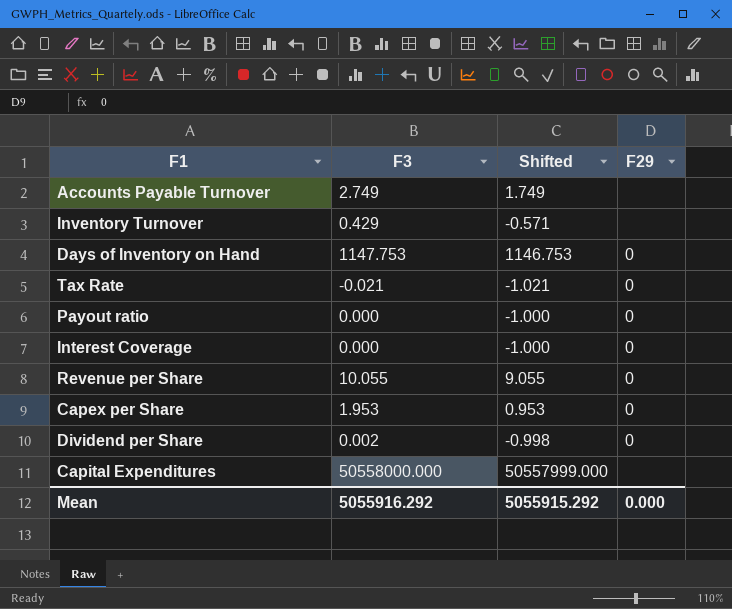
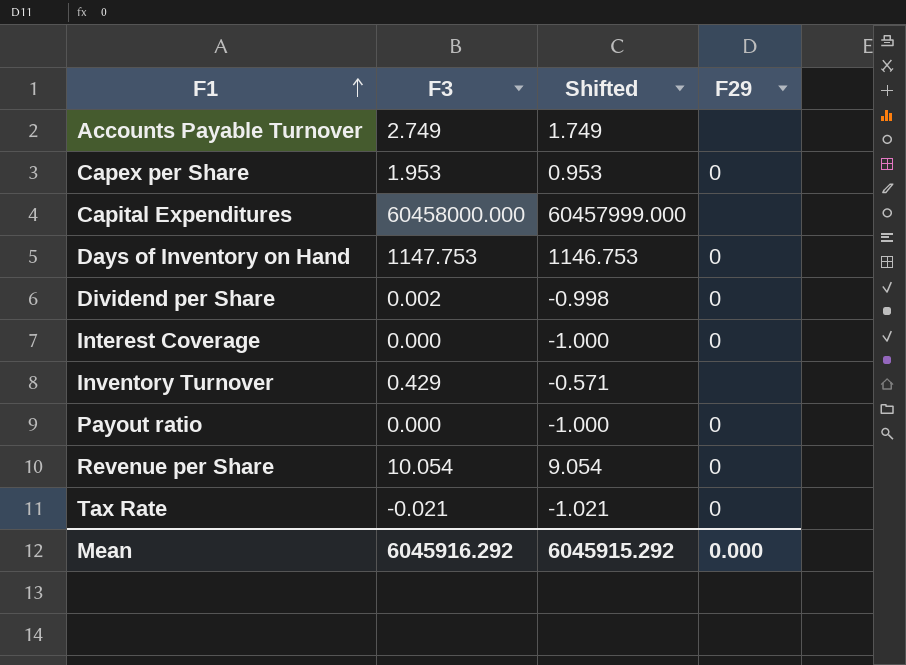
row order: none -> F1 ascending
Capital Expenditures | F3: 50558000.000 -> 60458000.000
Capital Expenditures | Shifted: 50557999.000 -> 60457999.000
Revenue per Share | F3: 10.055 -> 10.054
Revenue per Share | Shifted: 9.055 -> 9.054
Mean | F3: 5055916.292 -> 6045916.292
Mean | Shifted: 5055915.292 -> 6045915.292

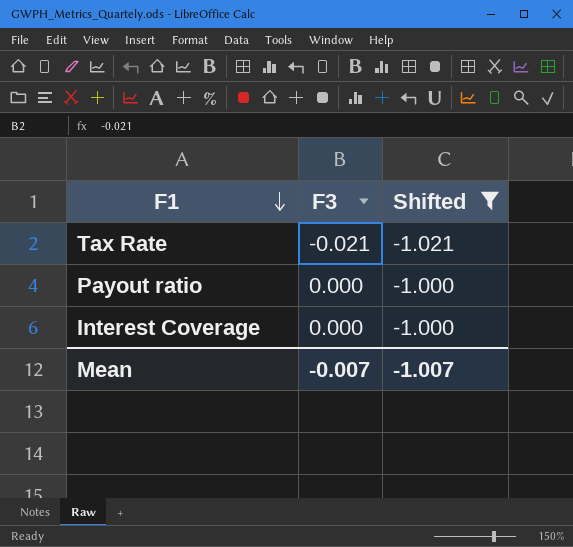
filter: none -> Shifted <= -1.000
row order: F1 ascending -> F1 descending
column F29 | position: 4 -> none
Mean | F3: 6045916.292 -> -0.007
Mean | Shifted: 6045915.292 -> -1.007

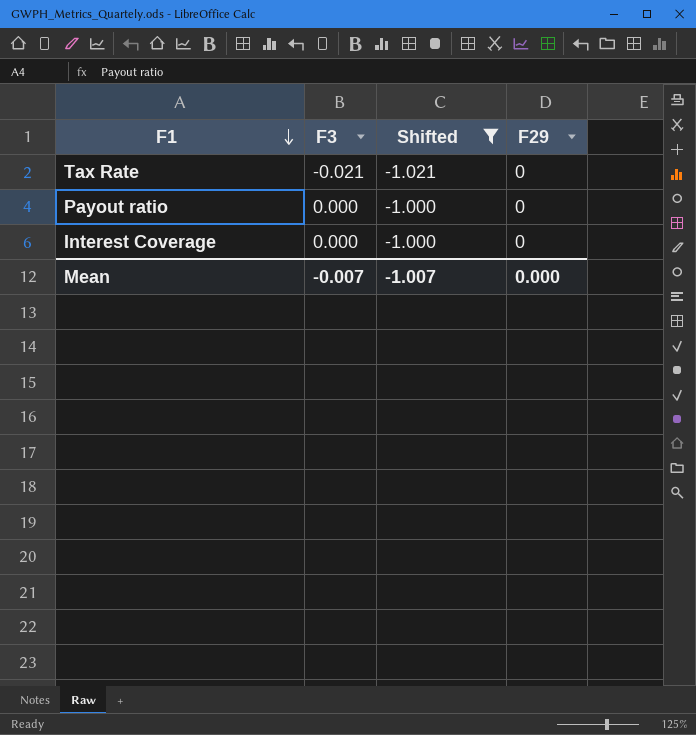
column F29 | position: none -> 4

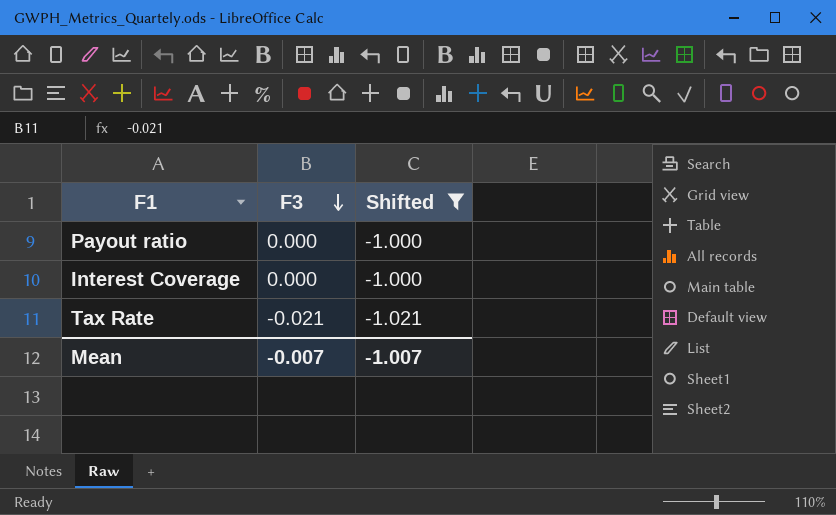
row order: F1 descending -> F3 descending
column F29 | position: 4 -> none

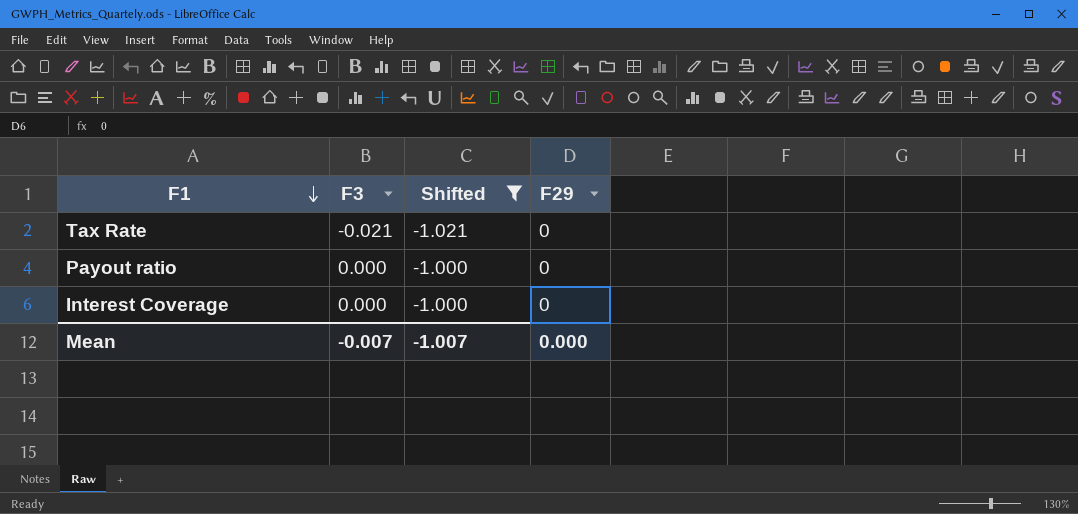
row order: F3 descending -> F1 descending
column F29 | position: none -> 4

